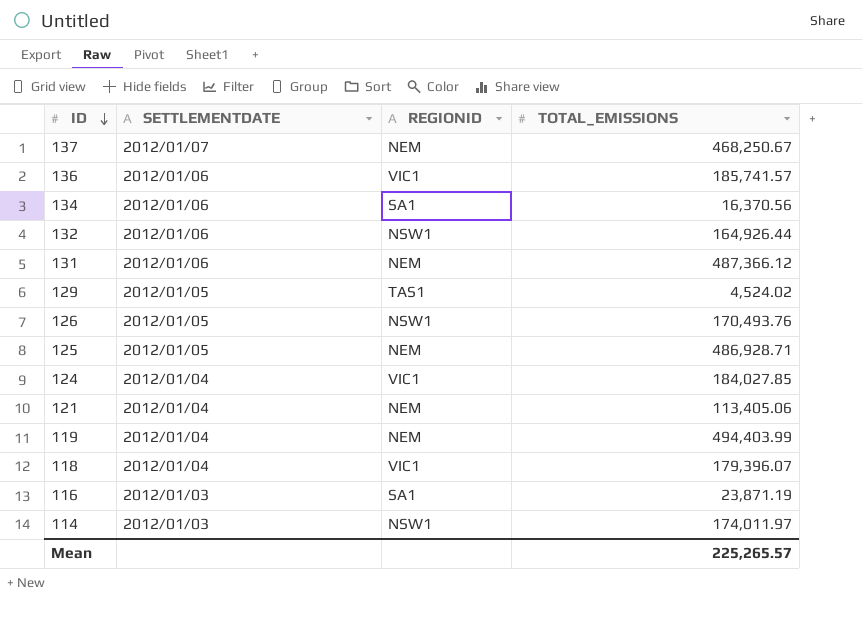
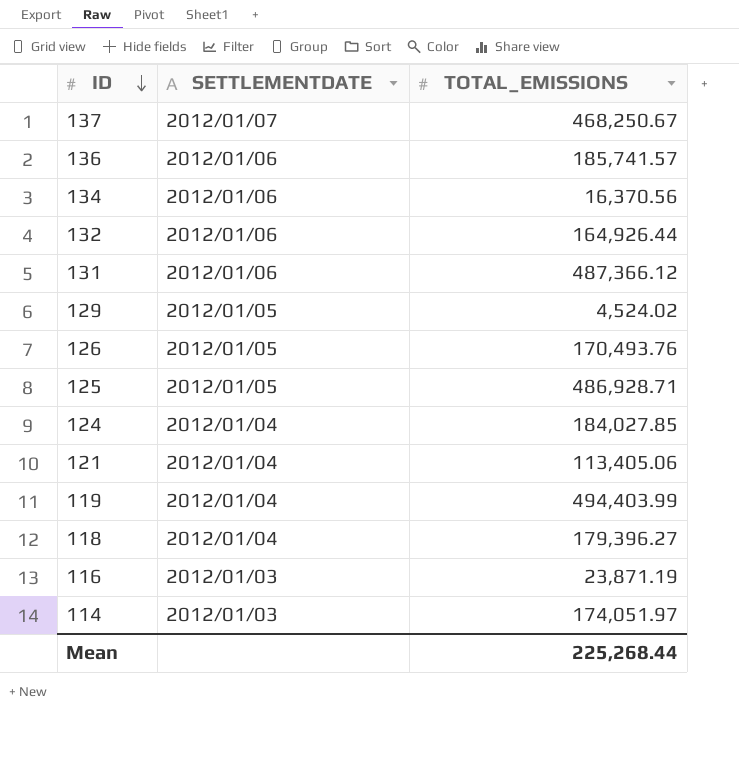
column REGIONID | position: 3 -> none
118 | TOTAL_EMISSIONS: 179,396.07 -> 179,396.27
114 | TOTAL_EMISSIONS: 174,011.97 -> 174,051.97
Mean | TOTAL_EMISSIONS: 225,265.57 -> 225,268.44

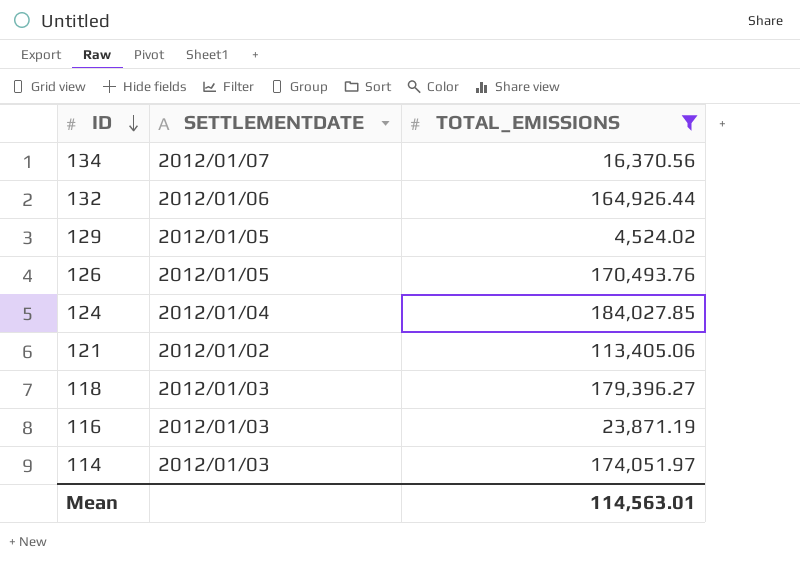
filter: none -> TOTAL_EMISSIONS <= 184,027.85
134 | SETTLEMENTDATE: 2012/01/06 -> 2012/01/07
121 | SETTLEMENTDATE: 2012/01/04 -> 2012/01/02
118 | SETTLEMENTDATE: 2012/01/04 -> 2012/01/03
Mean | TOTAL_EMISSIONS: 225,268.44 -> 114,563.01

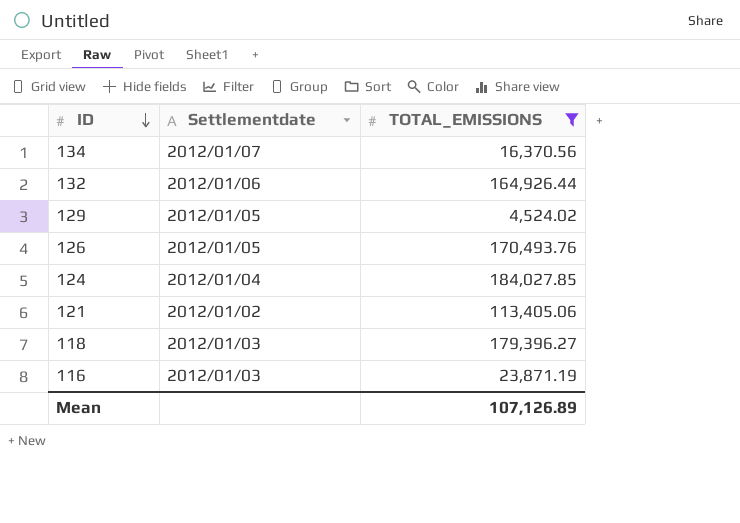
column name: SETTLEMENTDATE -> Settlementdate
row 114: 2012/01/03 | 174,051.97 -> none
Mean | TOTAL_EMISSIONS: 114,563.01 -> 107,126.89

